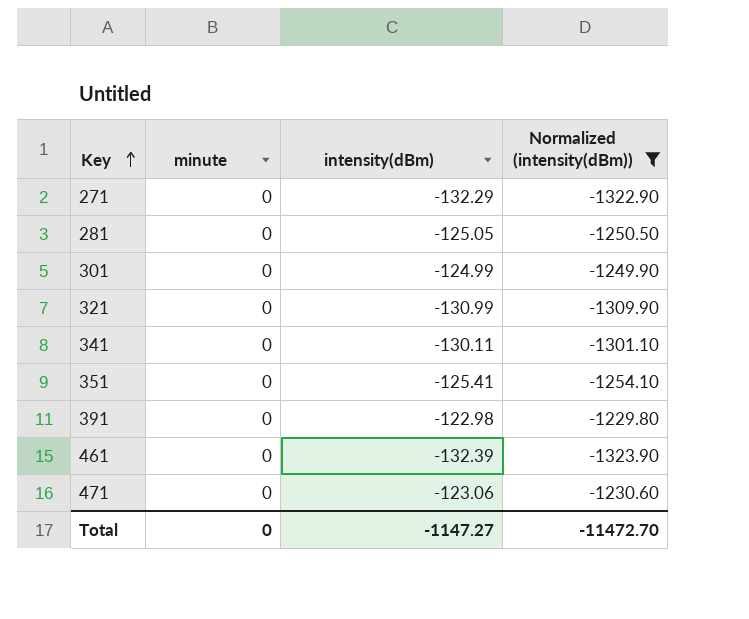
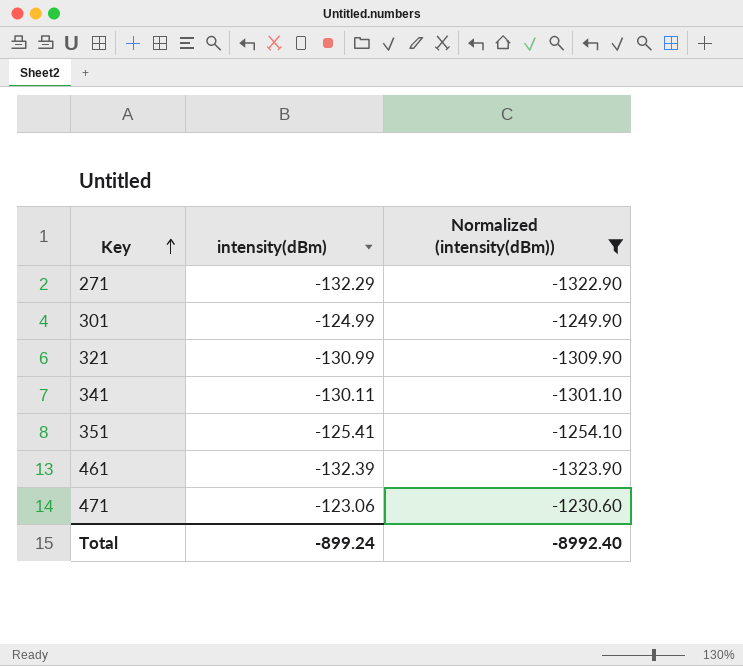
column minute | position: 2 -> none
row 281: 0 | -125.05 | -1250.50 -> none
row 391: 0 | -122.98 | -1229.80 -> none
Total | intensity(dBm): -1147.27 -> -899.24
Total | Normalized (intensity(dBm)): -11472.70 -> -8992.40

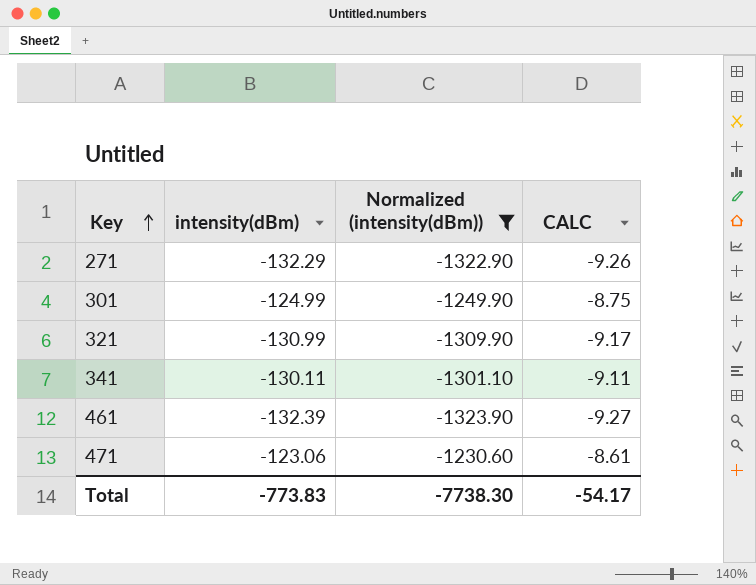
column CALC | formula: none -> [intensity(dBm)] * 0.07
row 351: -125.41 | -1254.10 -> none
Total | intensity(dBm): -899.24 -> -773.83
Total | Normalized (intensity(dBm)): -8992.40 -> -7738.30

